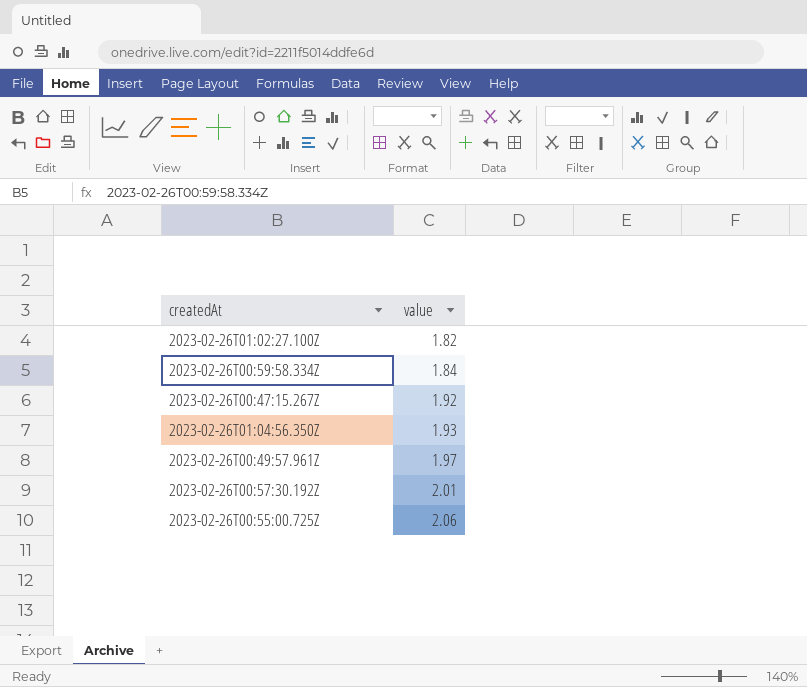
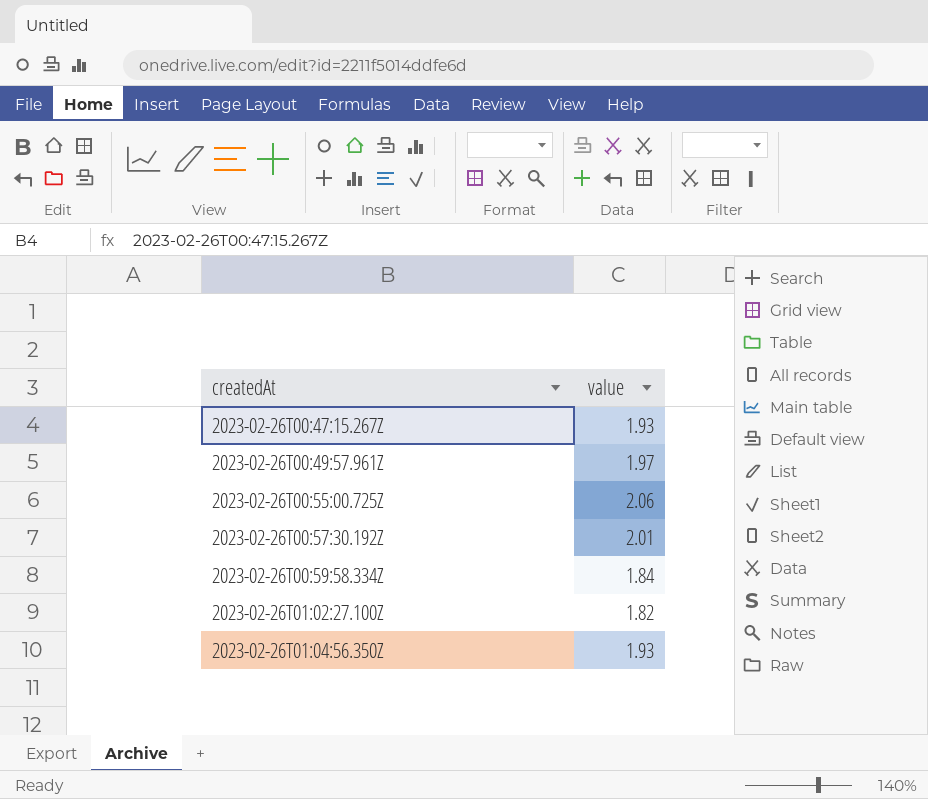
row order: value ascending -> createdAt ascending
2023-02-26T00:47:15.267Z | value: 1.92 -> 1.93

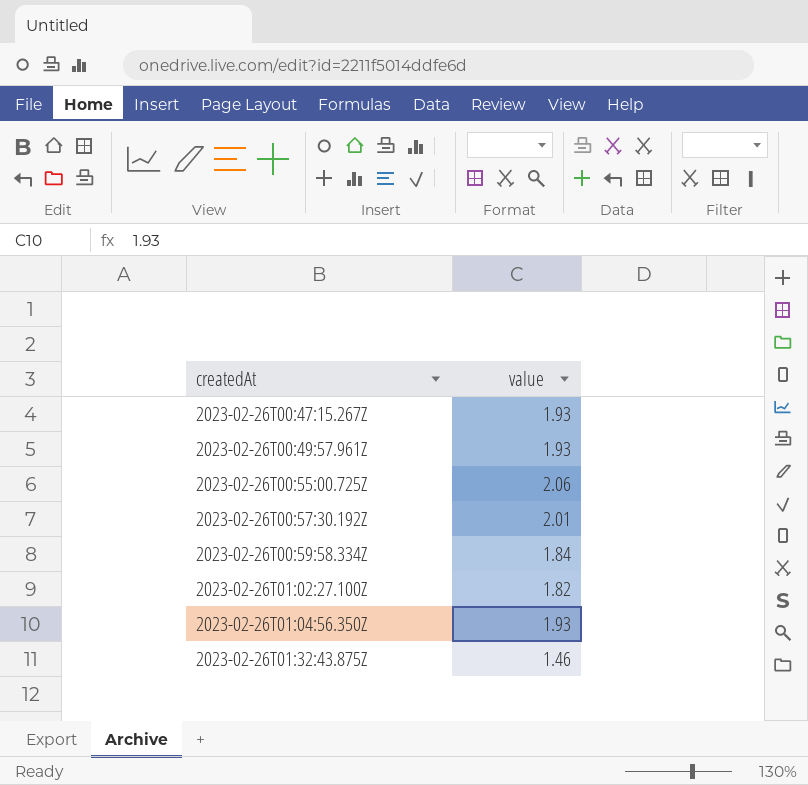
2023-02-26T00:49:57.961Z | value: 1.97 -> 1.93
row 2023-02-26T01:32:43.875Z: none -> 1.46

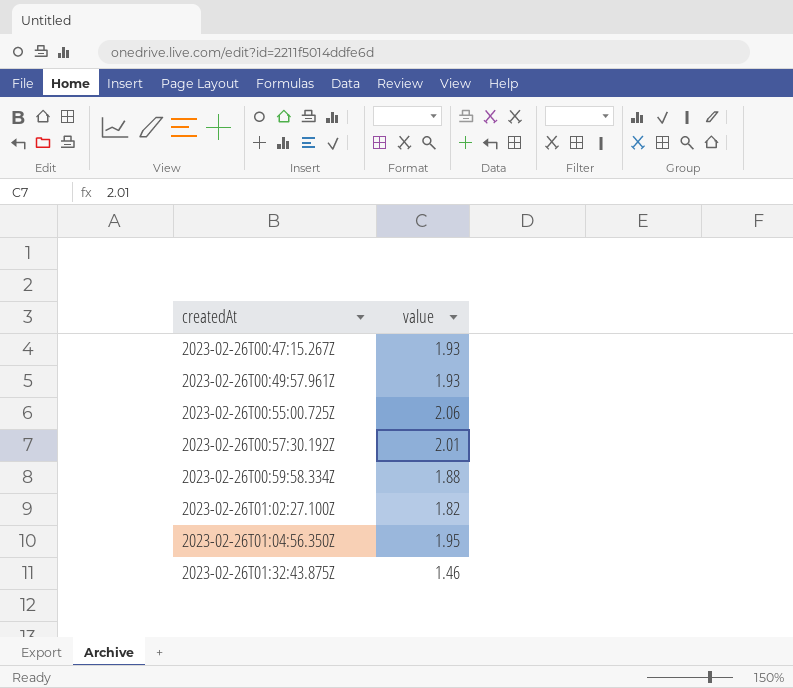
2023-02-26T00:59:58.334Z | value: 1.84 -> 1.88
2023-02-26T01:04:56.350Z | value: 1.93 -> 1.95

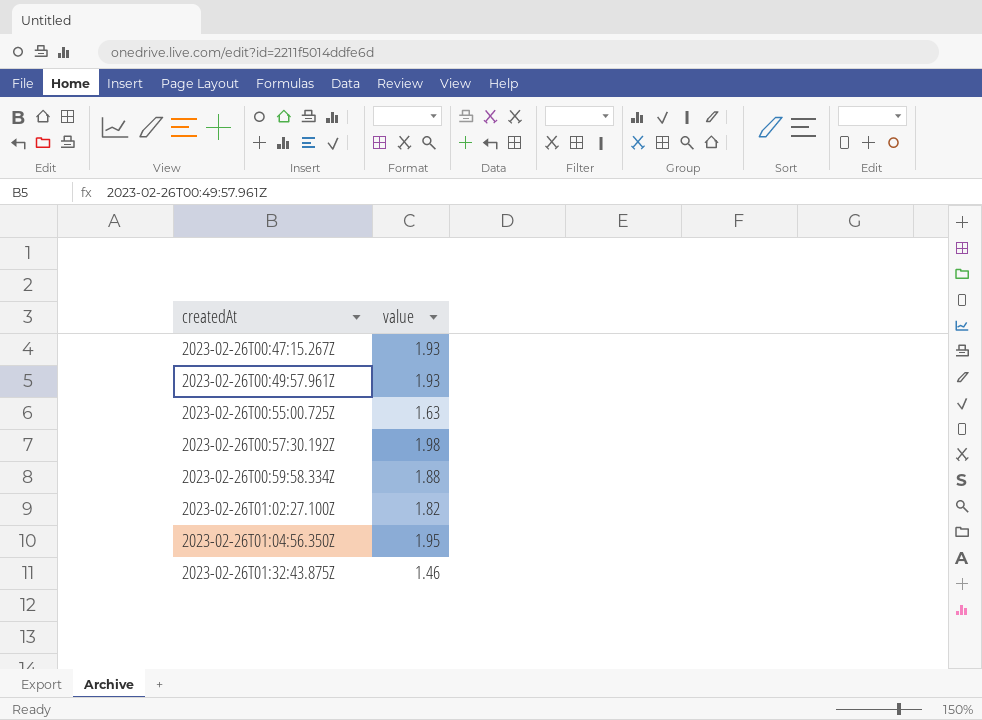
2023-02-26T00:55:00.725Z | value: 2.06 -> 1.63
2023-02-26T00:57:30.192Z | value: 2.01 -> 1.98

